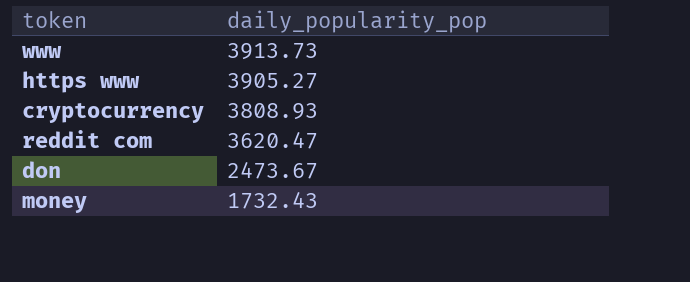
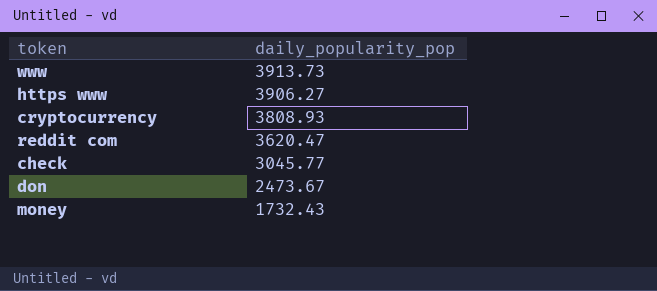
https www | daily_popularity_pop: 3905.27 -> 3906.27
row check: none -> 3045.77

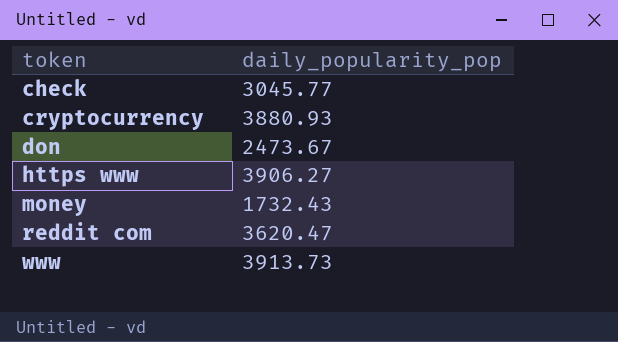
row order: daily_popularity_pop descending -> token ascending
cryptocurrency | daily_popularity_pop: 3808.93 -> 3880.93

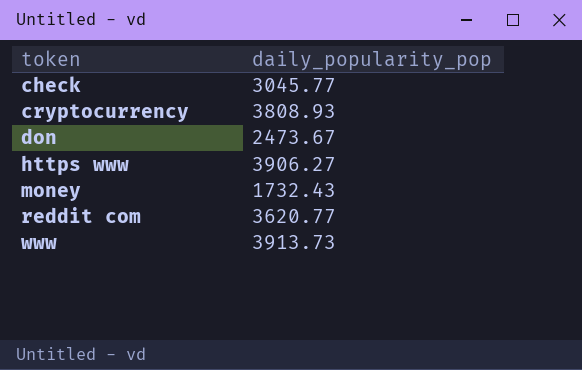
cryptocurrency | daily_popularity_pop: 3880.93 -> 3808.93
reddit com | daily_popularity_pop: 3620.47 -> 3620.77

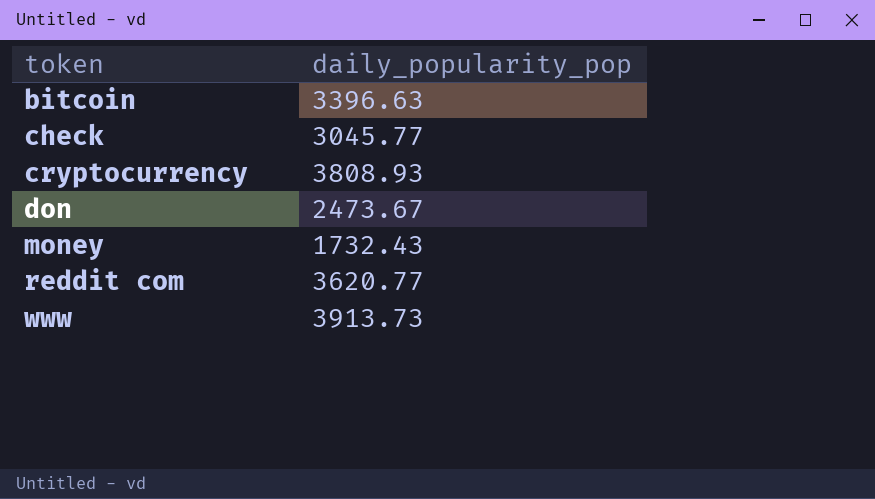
row https www: 3906.27 -> none
row bitcoin: none -> 3396.63

